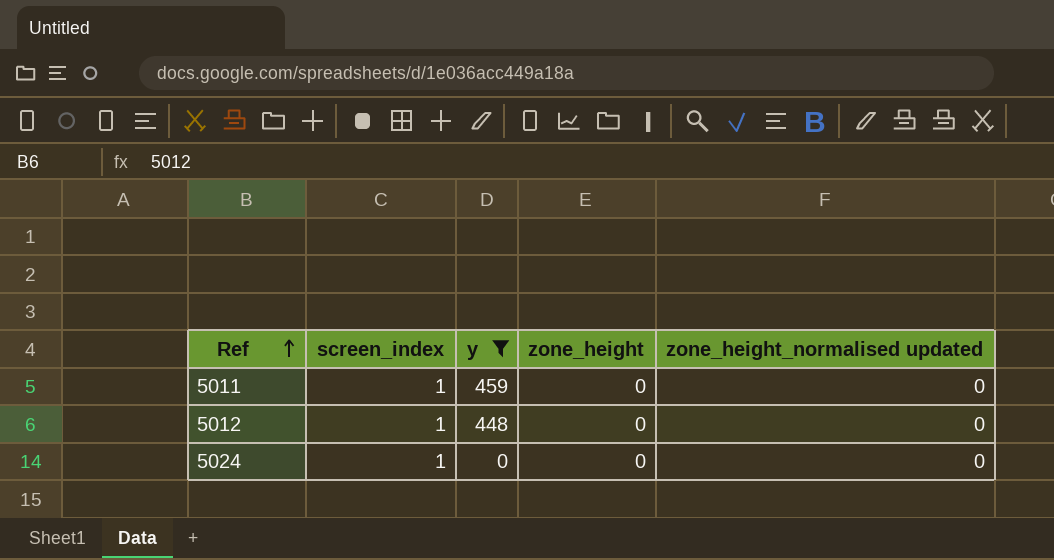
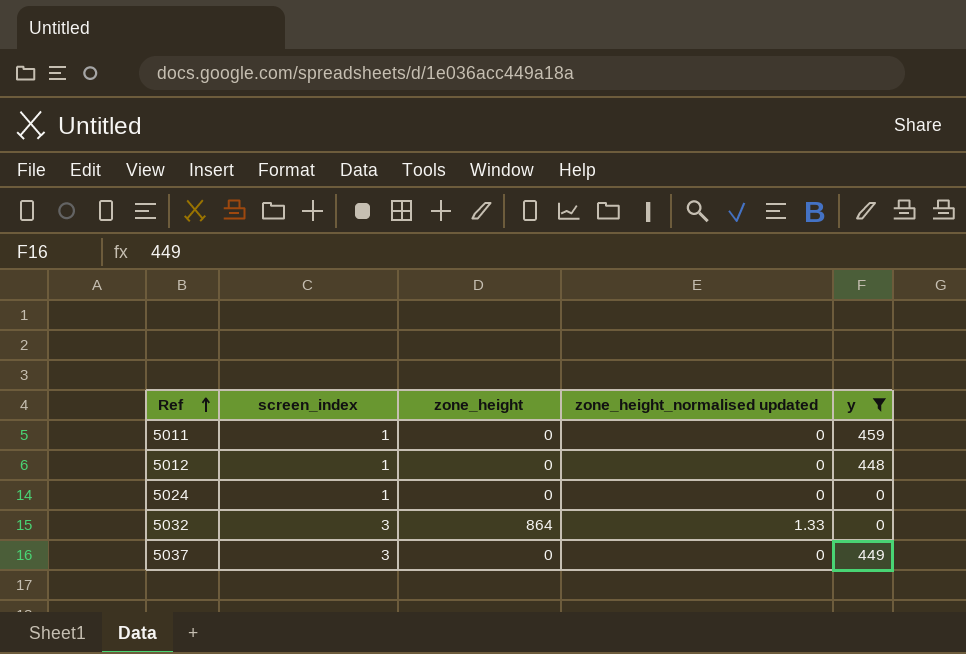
column y | position: 3 -> 5
row 5032: none -> 3 | 864 | 1.33 | 0
row 5037: none -> 3 | 0 | 0 | 449

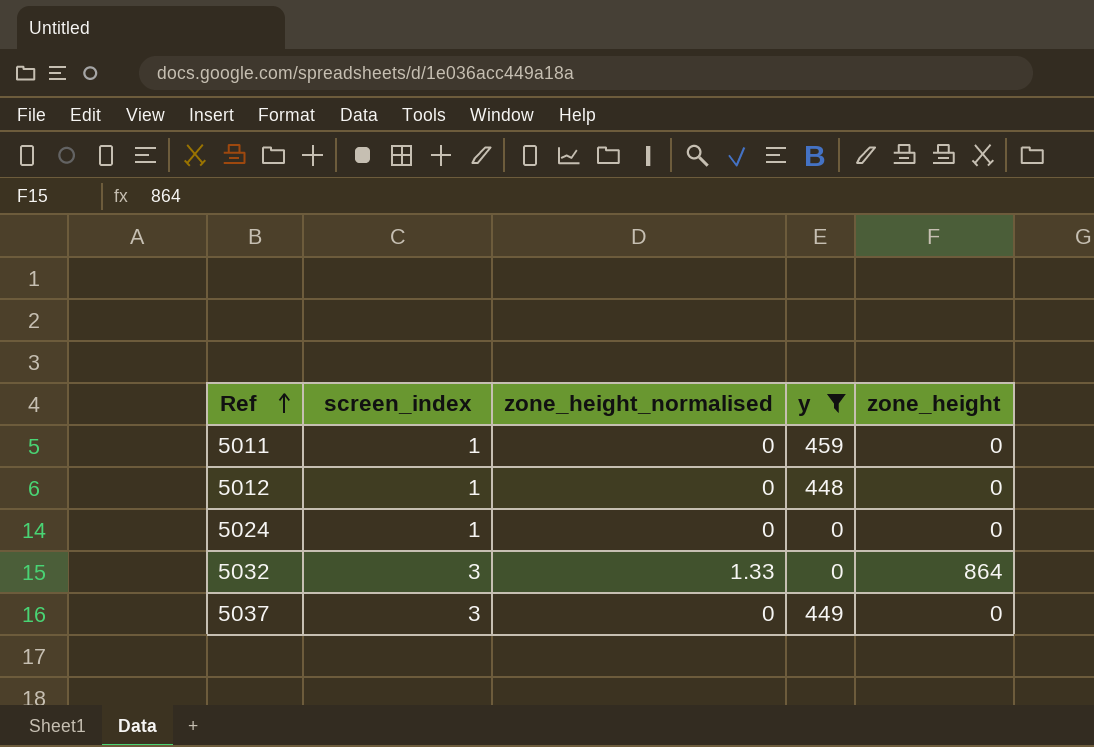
column name: zone_height_normalised updated -> zone_height_normalised
column zone_height | position: 3 -> 5

